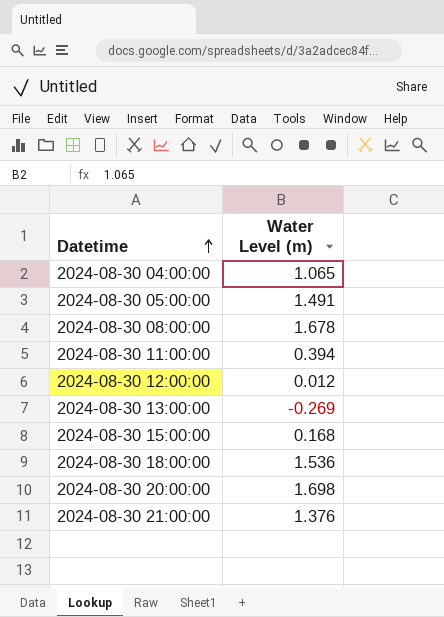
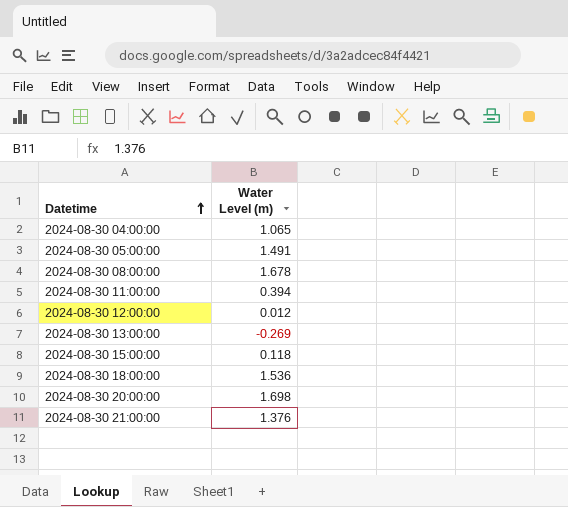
2024-08-30 15:00:00 | Water Level (m): 0.168 -> 0.118

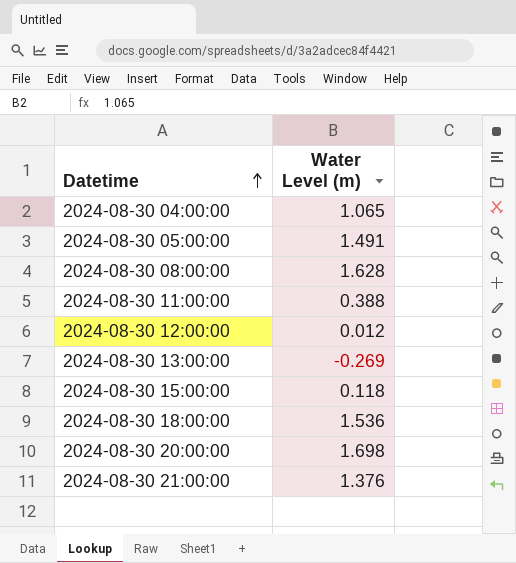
2024-08-30 08:00:00 | Water Level (m): 1.678 -> 1.628
2024-08-30 11:00:00 | Water Level (m): 0.394 -> 0.388

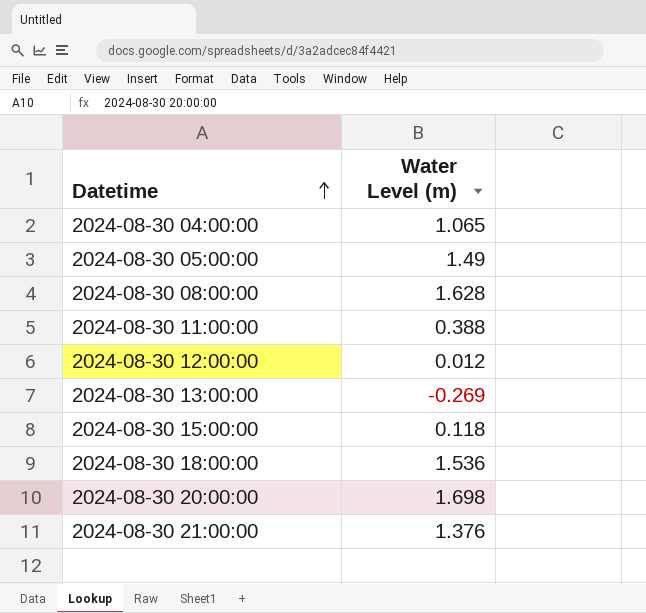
2024-08-30 05:00:00 | Water Level (m): 1.491 -> 1.49

